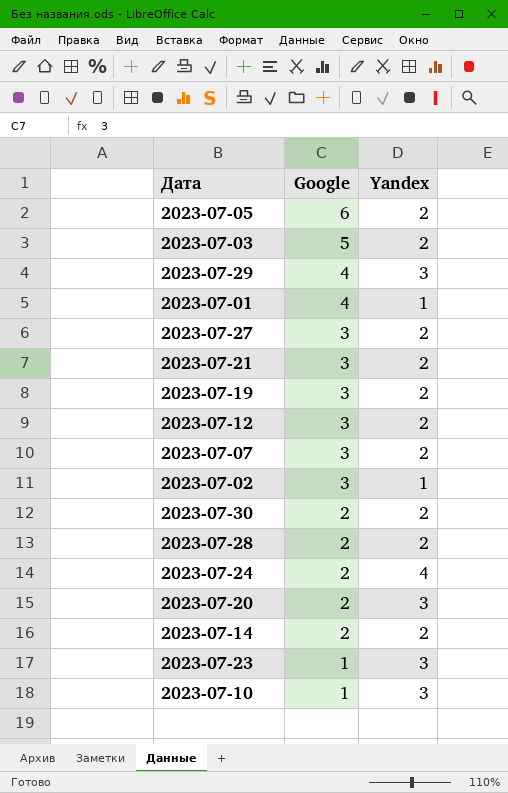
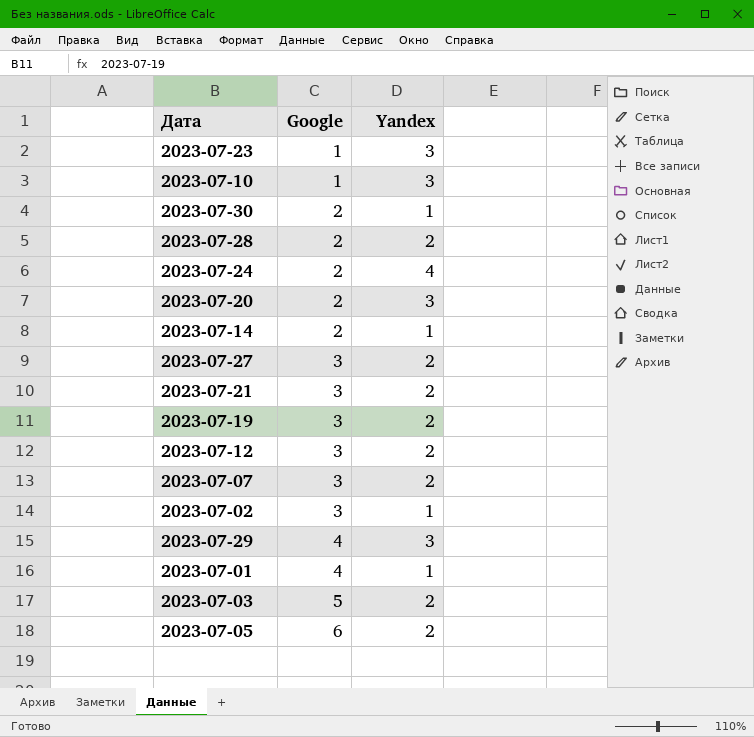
row order: Google descending -> Google ascending
2023-07-30 | Yandex: 2 -> 1
2023-07-14 | Yandex: 2 -> 1

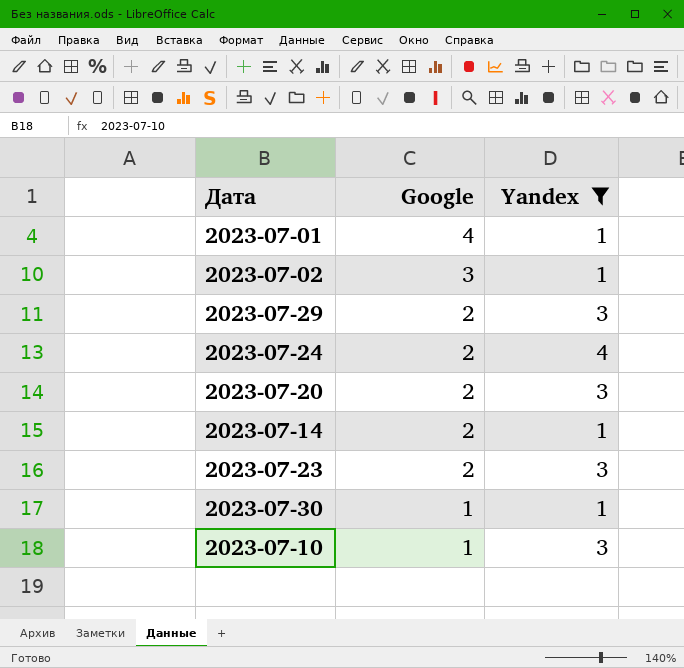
filter: none -> Yandex != 2
row order: Google ascending -> Google descending
2023-07-29 | Google: 4 -> 2
2023-07-23 | Google: 1 -> 2
2023-07-30 | Google: 2 -> 1

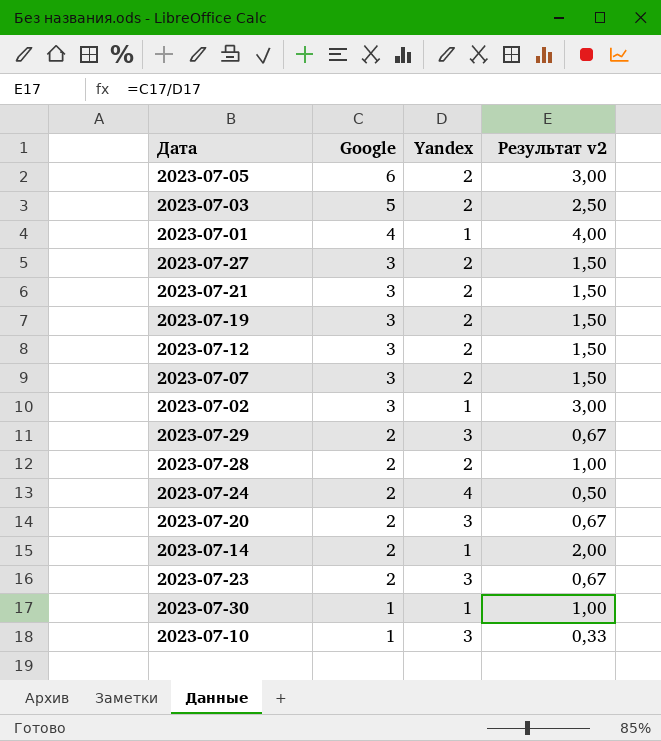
filter: Yandex != 2 -> none
column Результат v2 | formula: none -> [Google] / [Yandex]

